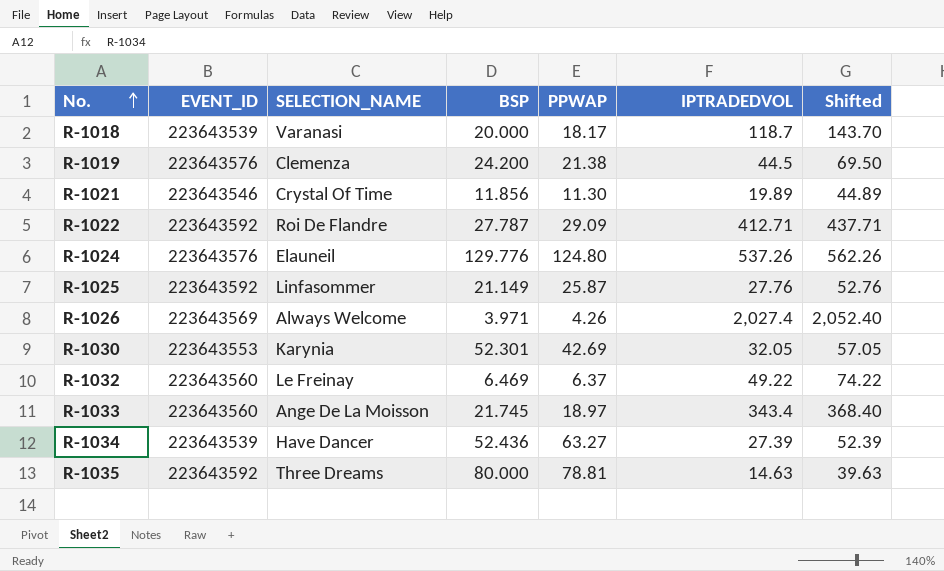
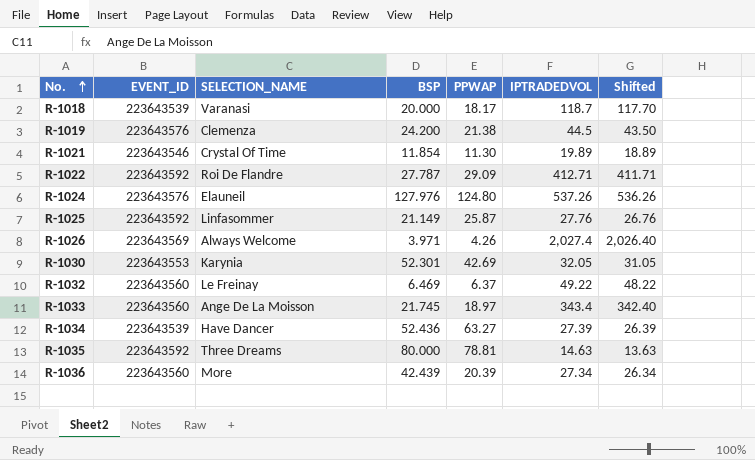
column Shifted | formula: [IPTRADEDVOL] + 25 -> [IPTRADEDVOL] - 1
R-1021 | BSP: 11.856 -> 11.854
R-1024 | BSP: 129.776 -> 127.976
row R-1036: none -> 223643560 | More | 42.439 | 20.39 | 27.34 | 26.34

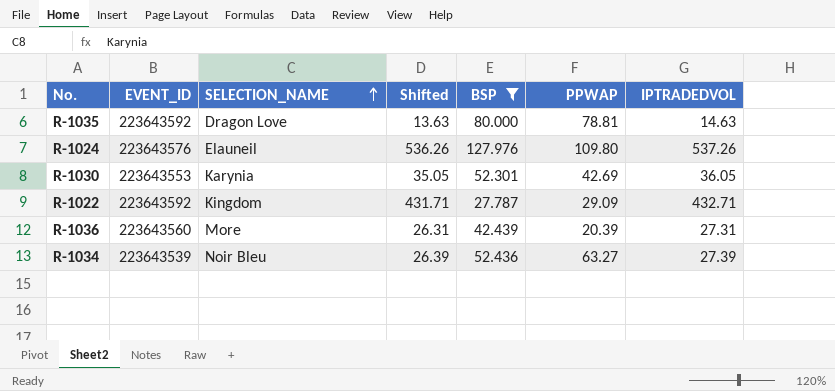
filter: none -> BSP >= 27.787
row order: No. ascending -> SELECTION_NAME ascending
column Shifted | position: 7 -> 4
R-1035 | SELECTION_NAME: Three Dreams -> Dragon Love
R-1024 | PPWAP: 124.80 -> 109.80
R-1030 | Shifted: 31.05 -> 35.05
R-1030 | IPTRADEDVOL: 32.05 -> 36.05
R-1022 | SELECTION_NAME: Roi De Flandre -> Kingdom
R-1022 | Shifted: 411.71 -> 431.71
R-1022 | IPTRADEDVOL: 412.71 -> 432.71
R-1036 | Shifted: 26.34 -> 26.31
R-1036 | IPTRADEDVOL: 27.34 -> 27.31
R-1034 | SELECTION_NAME: Have Dancer -> Noir Bleu

